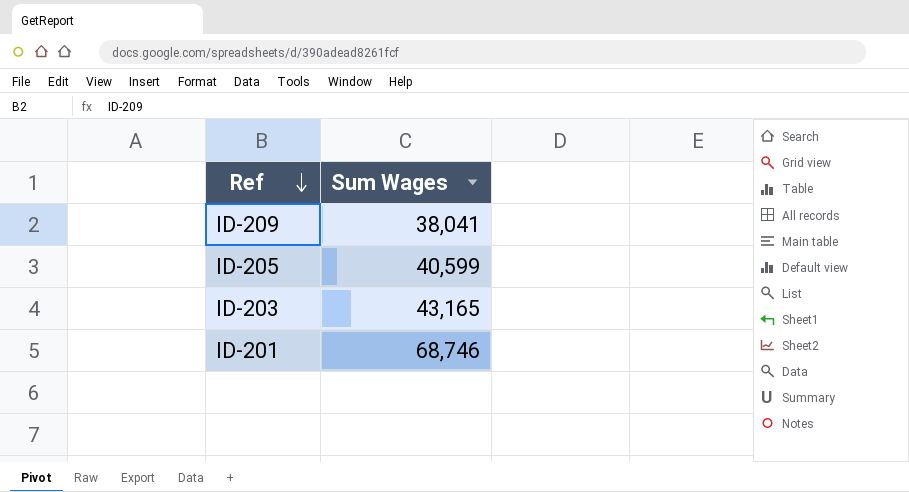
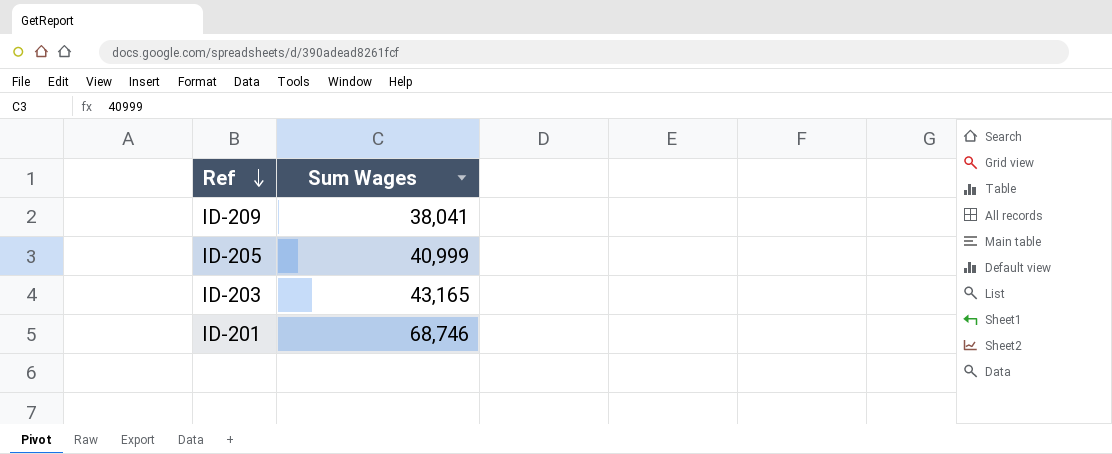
ID-205 | Sum Wages: 40,599 -> 40,999

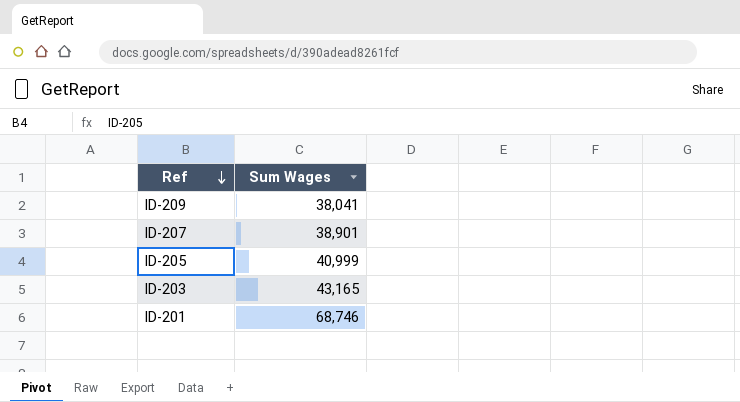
row ID-207: none -> 38,901

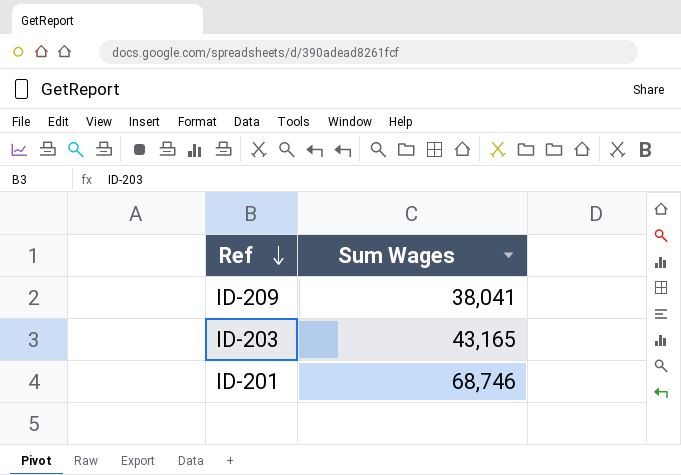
row ID-207: 38,901 -> none
row ID-205: 40,999 -> none

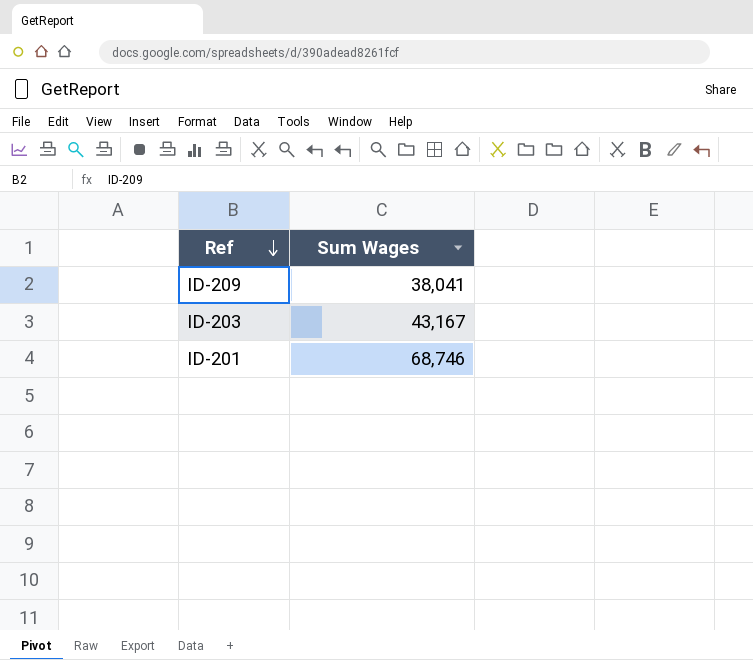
ID-203 | Sum Wages: 43,165 -> 43,167

